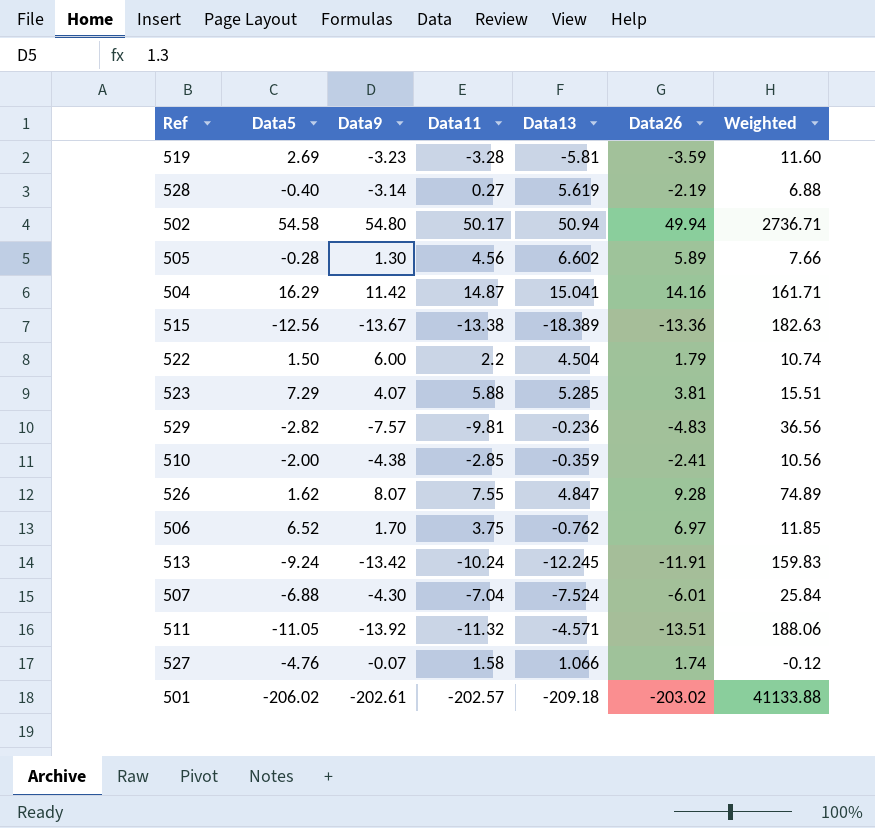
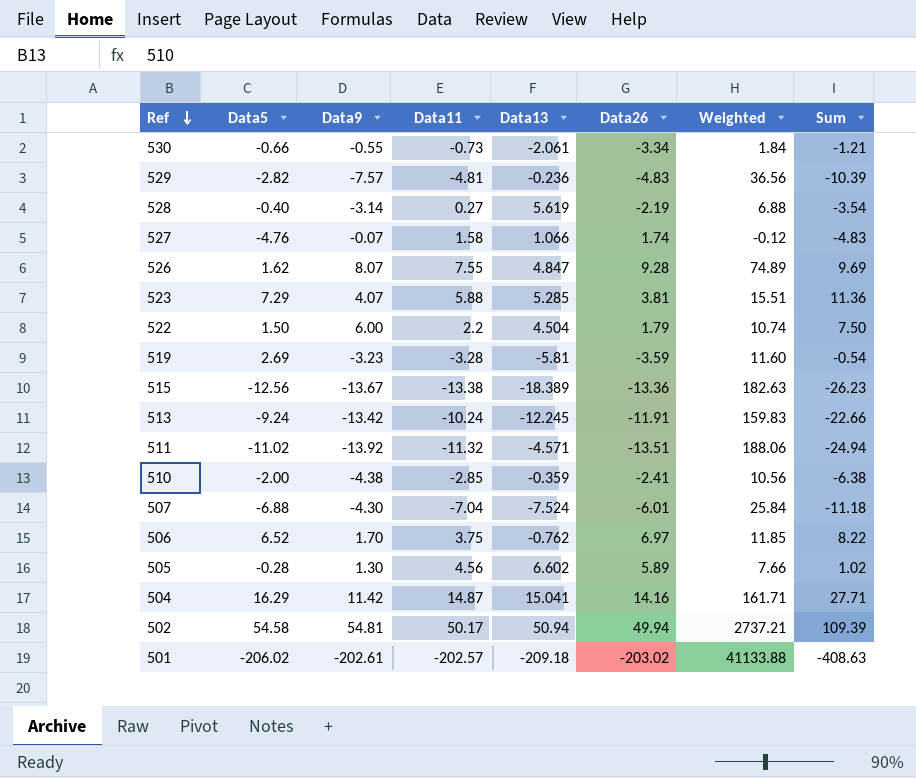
row order: none -> Ref descending
column Sum | formula: none -> [Data5] + [Data9]
row 530: none -> -0.66 | -0.55 | -0.73 | -2.061 | -3.34 | 1.84 | -1.21
529 | Data11: -9.81 -> -4.81
511 | Data5: -11.05 -> -11.02
502 | Data9: 54.80 -> 54.81
502 | Weighted: 2736.71 -> 2737.21

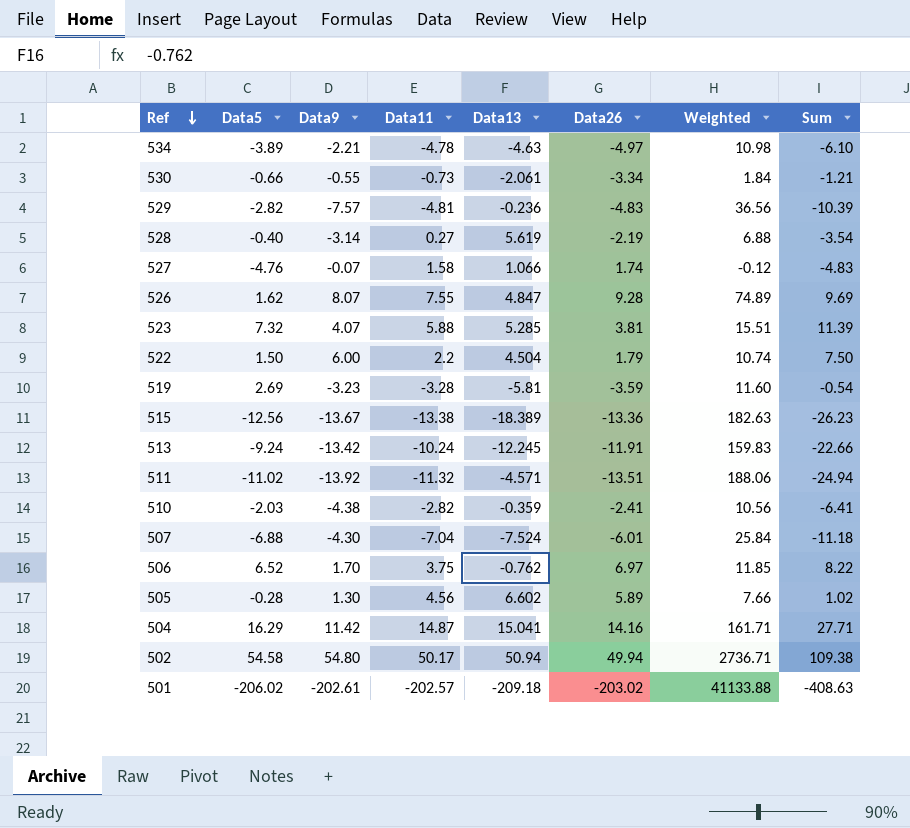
row 534: none -> -3.89 | -2.21 | -4.78 | -4.63 | -4.97 | 10.98 | -6.10
523 | Data5: 7.29 -> 7.32
523 | Sum: 11.36 -> 11.39
510 | Data5: -2.00 -> -2.03
510 | Data11: -2.85 -> -2.82
510 | Sum: -6.38 -> -6.41
502 | Data9: 54.81 -> 54.80
502 | Weighted: 2737.21 -> 2736.71
502 | Sum: 109.39 -> 109.38

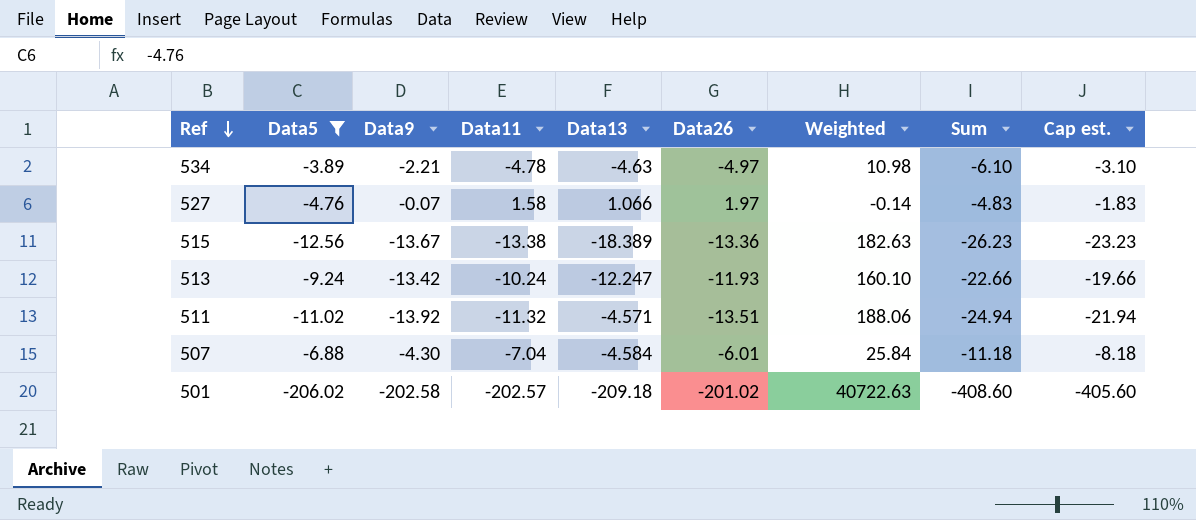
filter: none -> Data5 <= -3.89
column Cap est. | formula: none -> [Sum] + 3
527 | Data26: 1.74 -> 1.97
527 | Weighted: -0.12 -> -0.14
513 | Data13: -12.245 -> -12.247
513 | Data26: -11.91 -> -11.93
513 | Weighted: 159.83 -> 160.10
507 | Data13: -7.524 -> -4.584
501 | Data9: -202.61 -> -202.58
501 | Data26: -203.02 -> -201.02
501 | Weighted: 41133.88 -> 40722.63
501 | Sum: -408.63 -> -408.60

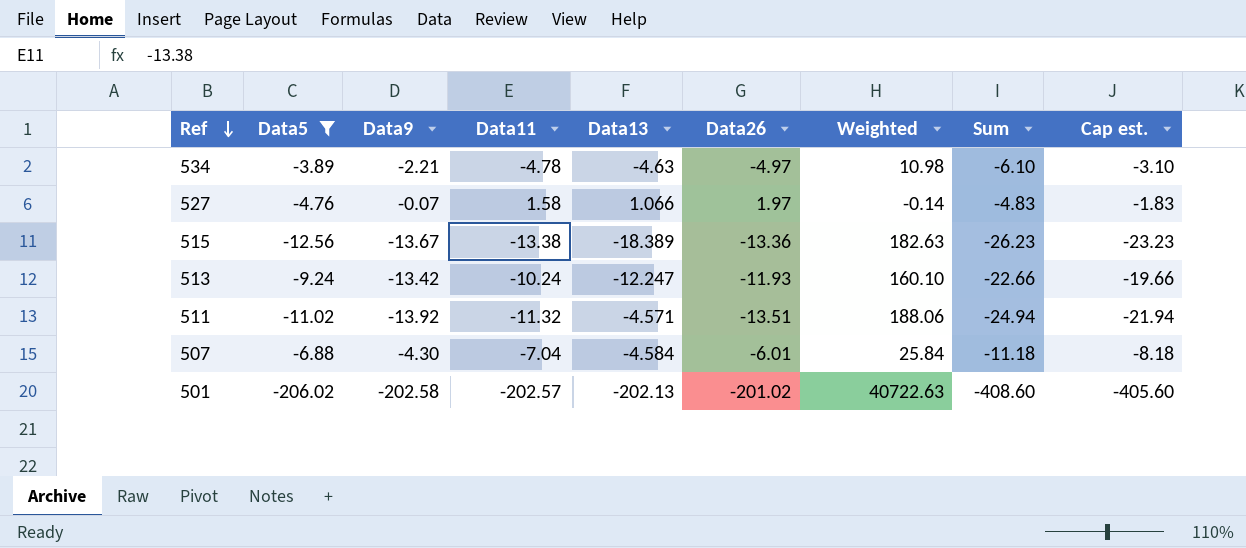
501 | Data13: -209.18 -> -202.13

